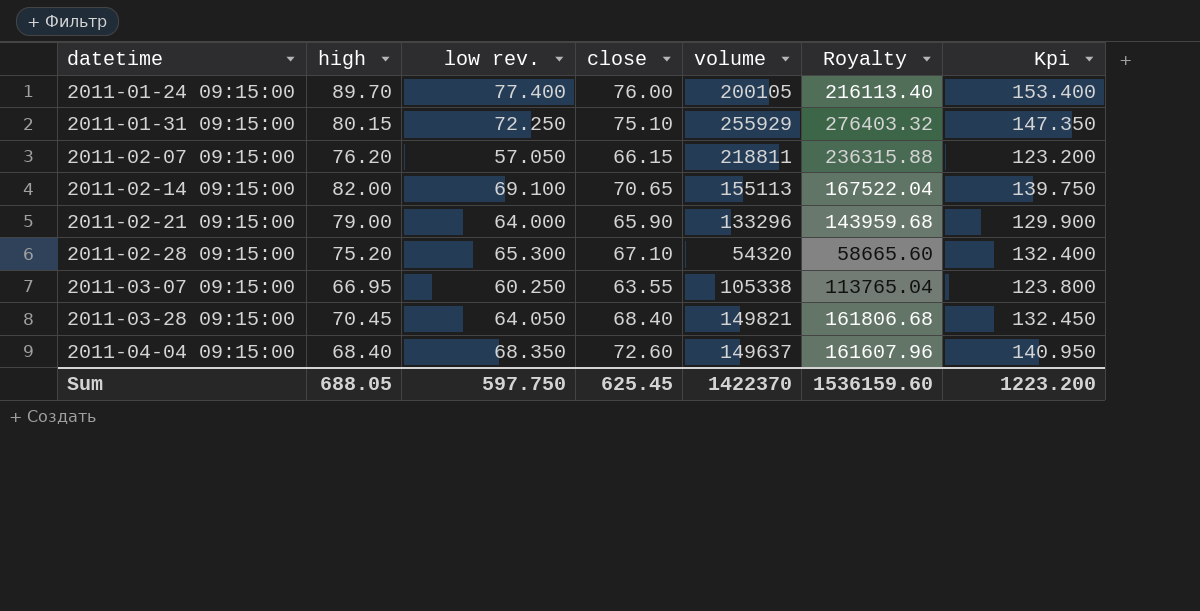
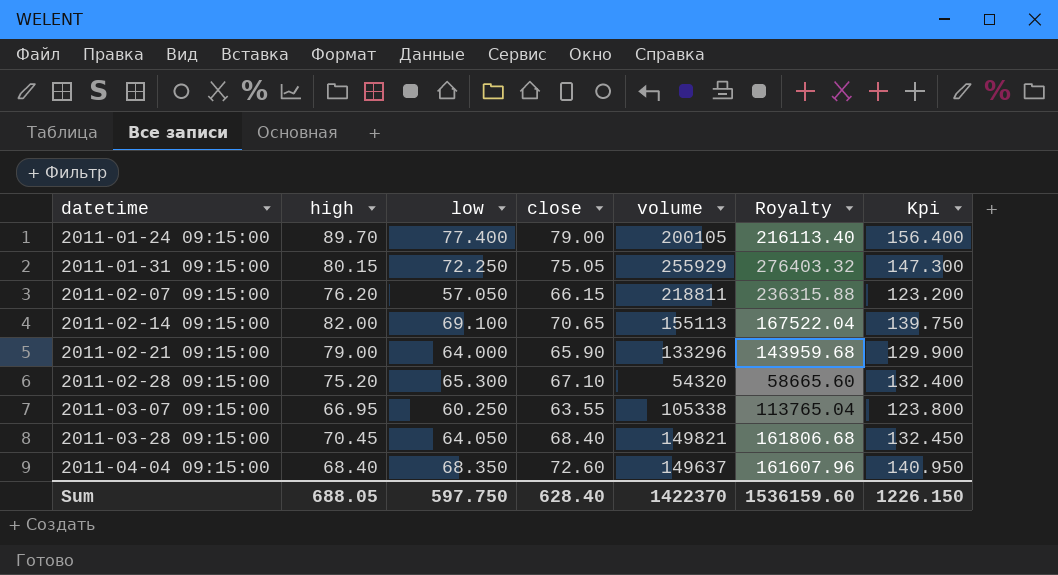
column name: low rev. -> low
2011-01-24 09:15:00 | close: 76.00 -> 79.00
2011-01-24 09:15:00 | Kpi: 153.400 -> 156.400
2011-01-31 09:15:00 | close: 75.10 -> 75.05
2011-01-31 09:15:00 | Kpi: 147.350 -> 147.300
Sum | close: 625.45 -> 628.40
Sum | Kpi: 1223.200 -> 1226.150

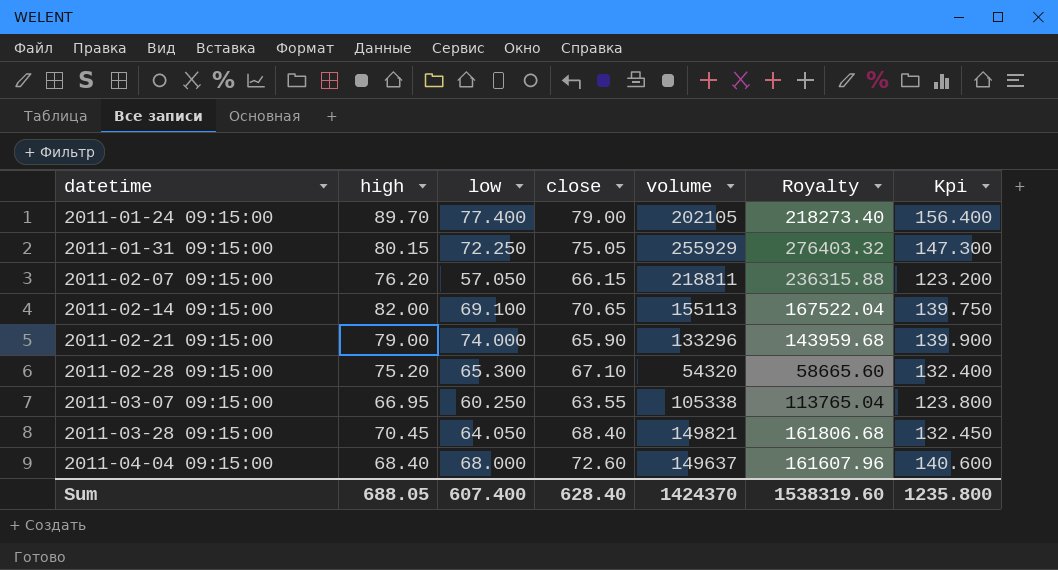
2011-01-24 09:15:00 | volume: 200105 -> 202105
2011-01-24 09:15:00 | Royalty: 216113.40 -> 218273.40
2011-02-21 09:15:00 | low: 64.000 -> 74.000
2011-02-21 09:15:00 | Kpi: 129.900 -> 139.900
2011-04-04 09:15:00 | low: 68.350 -> 68.000
2011-04-04 09:15:00 | Kpi: 140.950 -> 140.600
Sum | low: 597.750 -> 607.400
Sum | volume: 1422370 -> 1424370
Sum | Royalty: 1536159.60 -> 1538319.60
Sum | Kpi: 1226.150 -> 1235.800

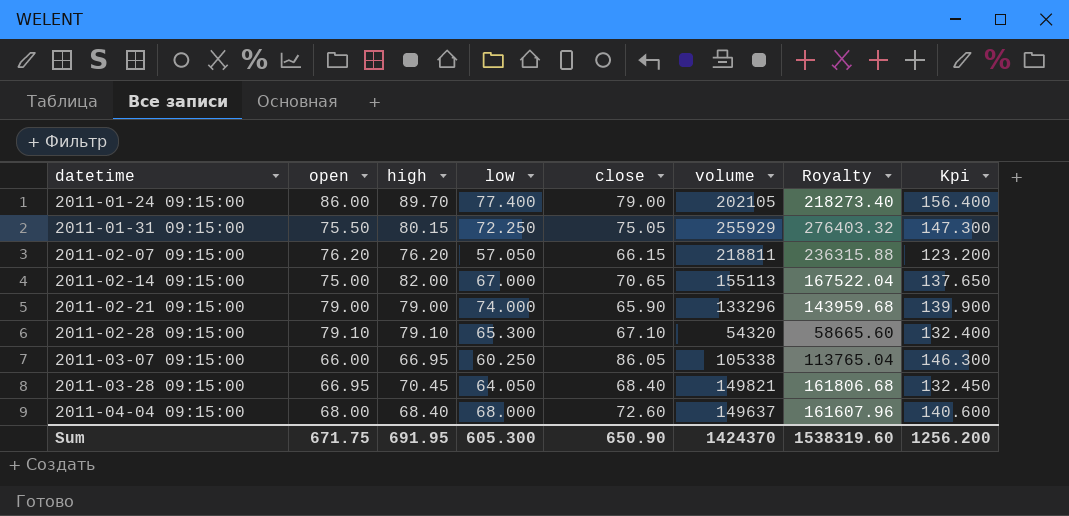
column open | position: none -> 2
2011-02-14 09:15:00 | low: 69.100 -> 67.000
2011-02-14 09:15:00 | Kpi: 139.750 -> 137.650
2011-02-28 09:15:00 | high: 75.20 -> 79.10
2011-03-07 09:15:00 | close: 63.55 -> 86.05
2011-03-07 09:15:00 | Kpi: 123.800 -> 146.300
Sum | high: 688.05 -> 691.95
Sum | low: 607.400 -> 605.300
Sum | close: 628.40 -> 650.90
Sum | Kpi: 1235.800 -> 1256.200

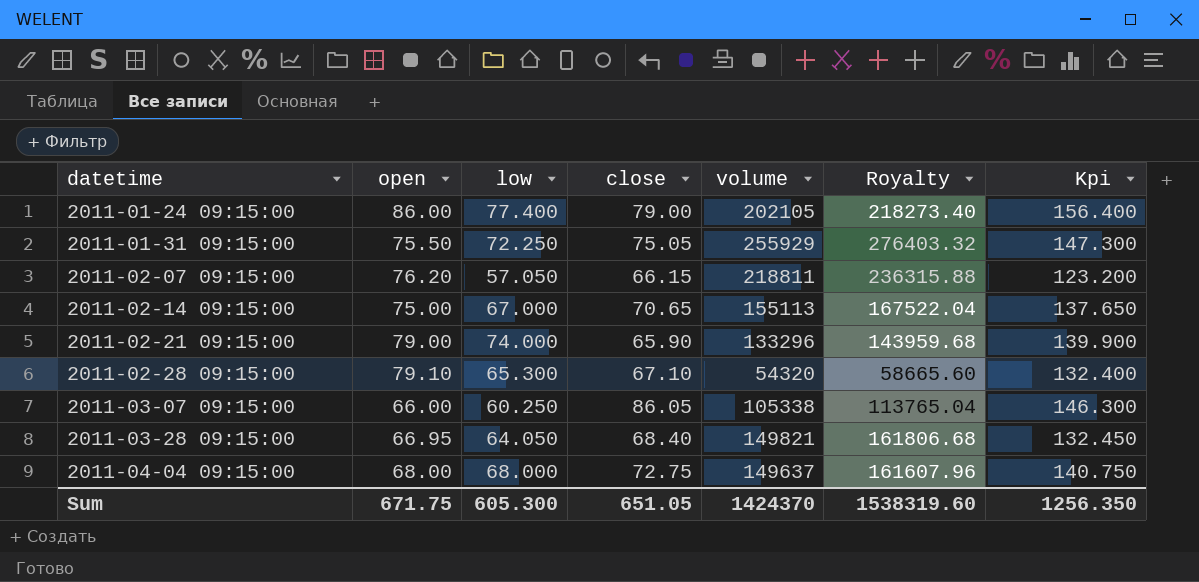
column high | position: 3 -> none
2011-04-04 09:15:00 | close: 72.60 -> 72.75
2011-04-04 09:15:00 | Kpi: 140.600 -> 140.750
Sum | close: 650.90 -> 651.05
Sum | Kpi: 1256.200 -> 1256.350

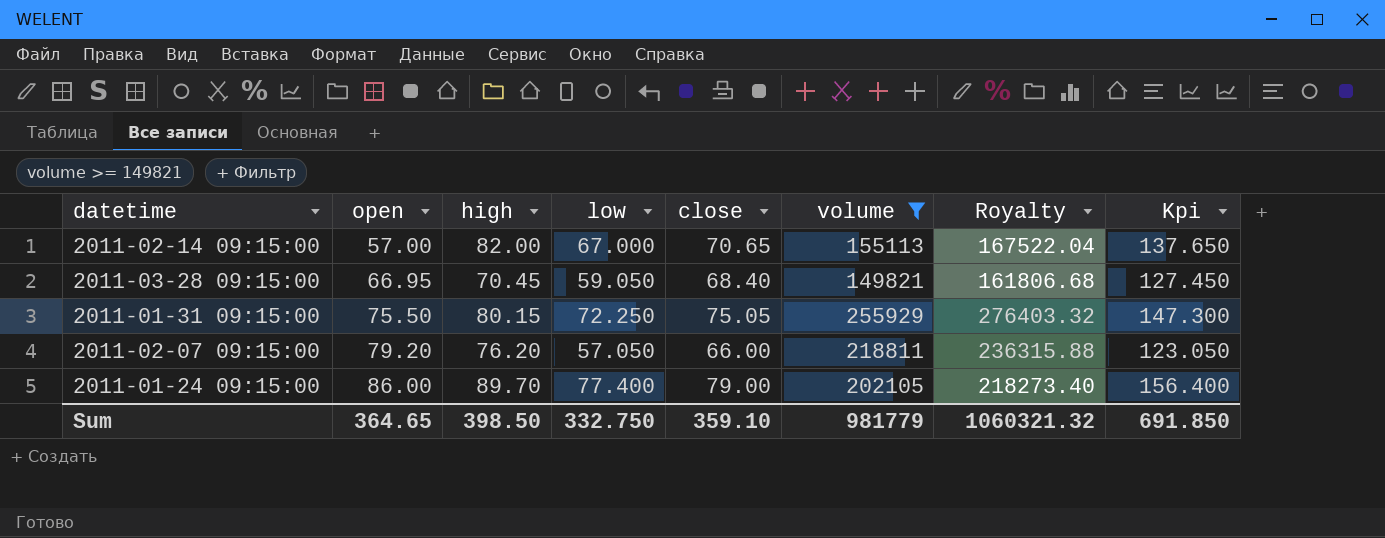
filter: none -> volume >= 149821
row order: datetime ascending -> open ascending
column high | position: none -> 3
2011-02-14 09:15:00 | open: 75.00 -> 57.00
2011-03-28 09:15:00 | low: 64.050 -> 59.050
2011-03-28 09:15:00 | Kpi: 132.450 -> 127.450
2011-02-07 09:15:00 | open: 76.20 -> 79.20
2011-02-07 09:15:00 | close: 66.15 -> 66.00
2011-02-07 09:15:00 | Kpi: 123.200 -> 123.050
Sum | open: 671.75 -> 364.65
Sum | low: 605.300 -> 332.750
Sum | close: 651.05 -> 359.10
Sum | volume: 1424370 -> 981779
Sum | Royalty: 1538319.60 -> 1060321.32
Sum | Kpi: 1256.350 -> 691.850

